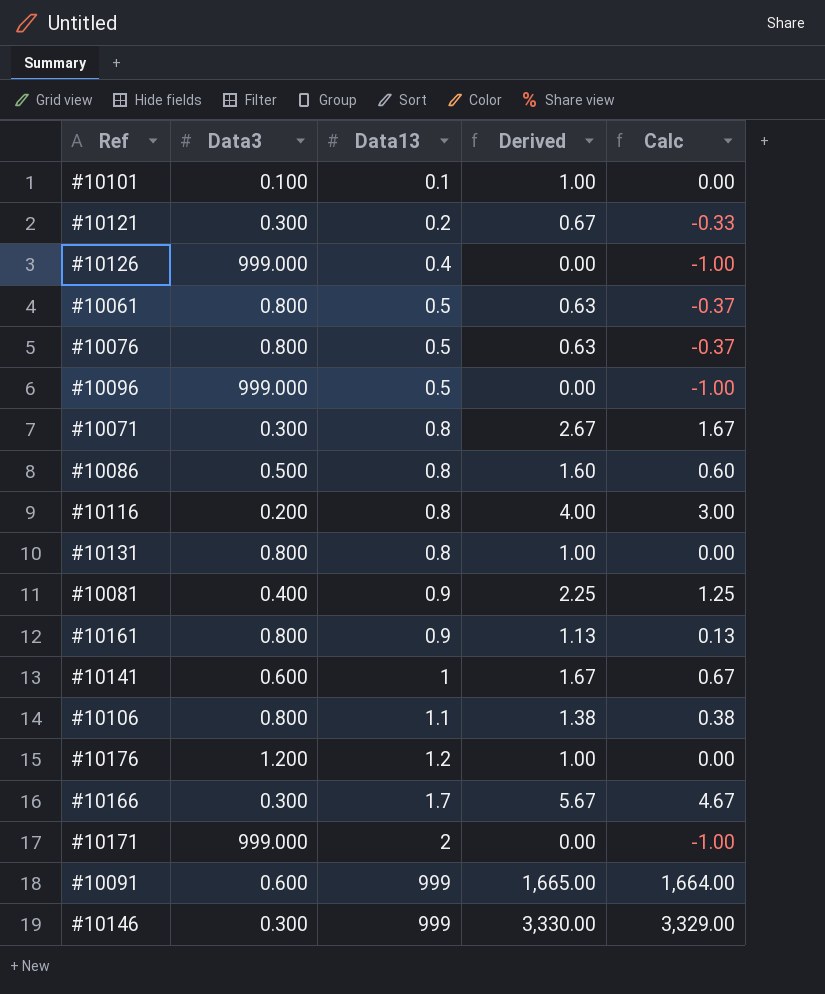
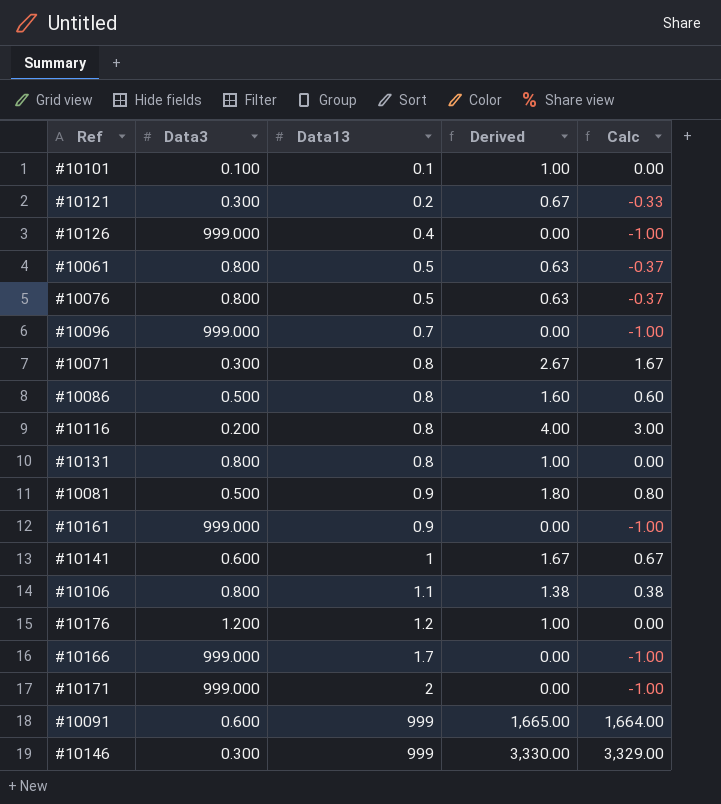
#10096 | Data13: 0.5 -> 0.7
#10081 | Data3: 0.400 -> 0.500
#10081 | Derived: 2.25 -> 1.80
#10081 | Calc: 1.25 -> 0.80
#10161 | Data3: 0.800 -> 999.000
#10161 | Derived: 1.13 -> 0.00
#10161 | Calc: 0.13 -> -1.00
#10166 | Data3: 0.300 -> 999.000
#10166 | Derived: 5.67 -> 0.00
#10166 | Calc: 4.67 -> -1.00

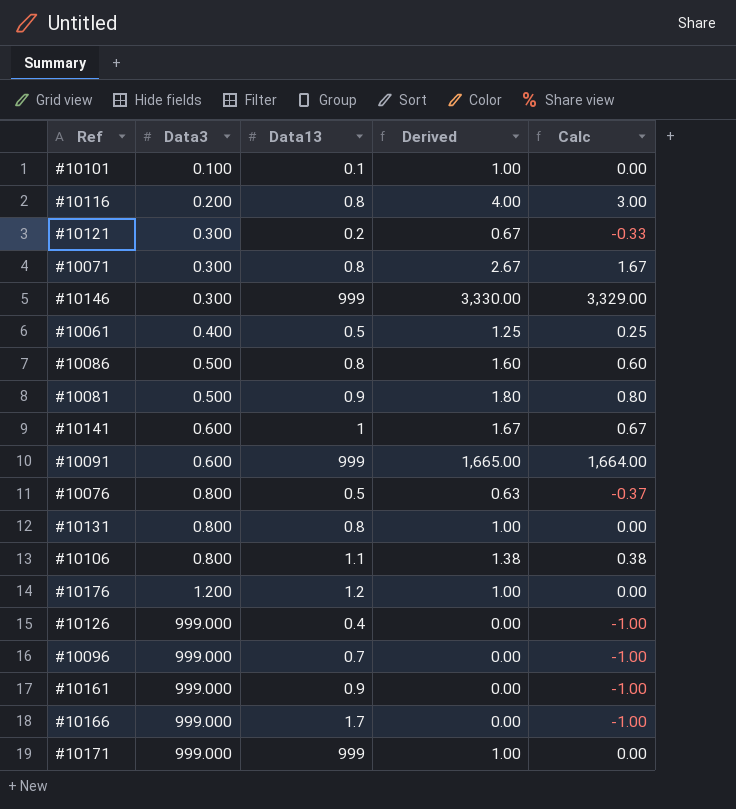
row order: Data13 ascending -> Data3 ascending
#10061 | Data3: 0.800 -> 0.400
#10061 | Derived: 0.63 -> 1.25
#10061 | Calc: -0.37 -> 0.25
#10171 | Data13: 2 -> 999
#10171 | Derived: 0.00 -> 1.00
#10171 | Calc: -1.00 -> 0.00

